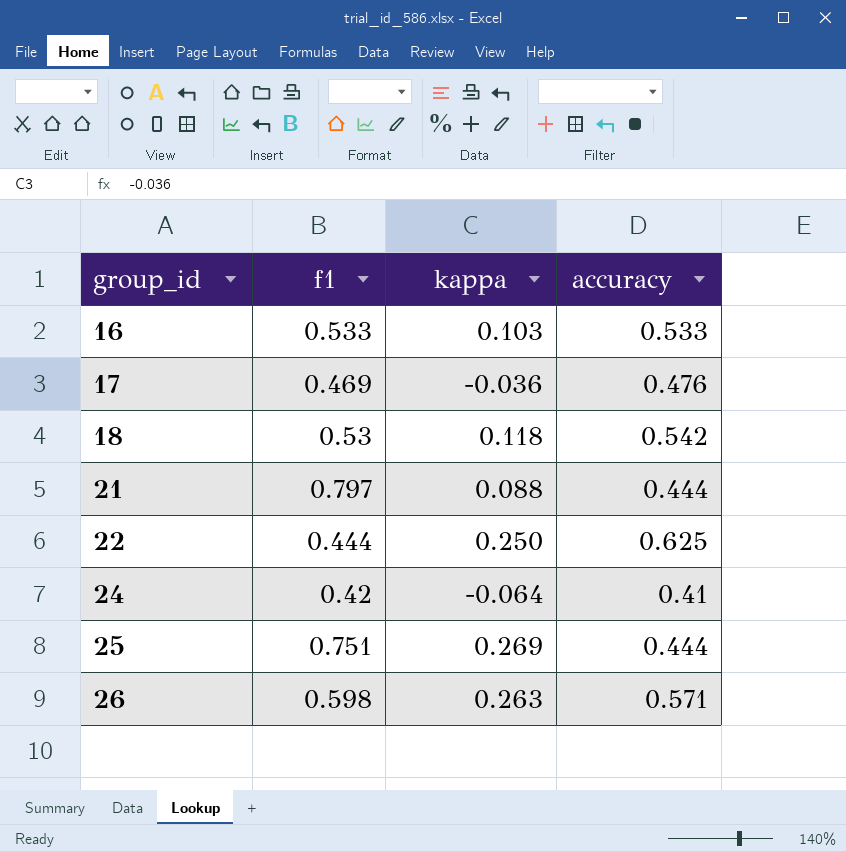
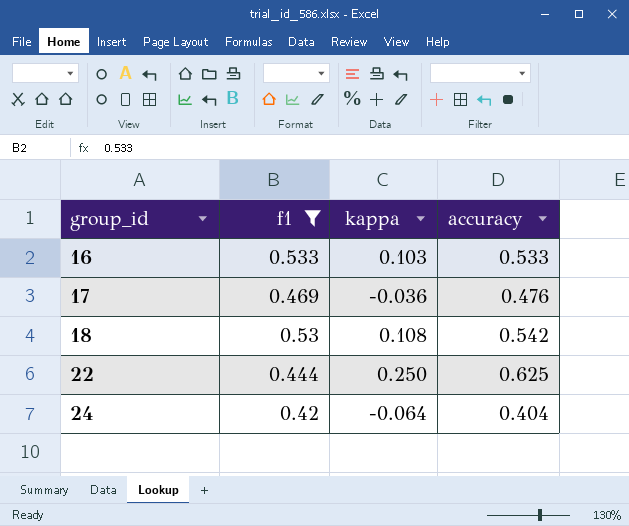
filter: none -> f1 <= 0.533
18 | kappa: 0.118 -> 0.108
24 | accuracy: 0.41 -> 0.404

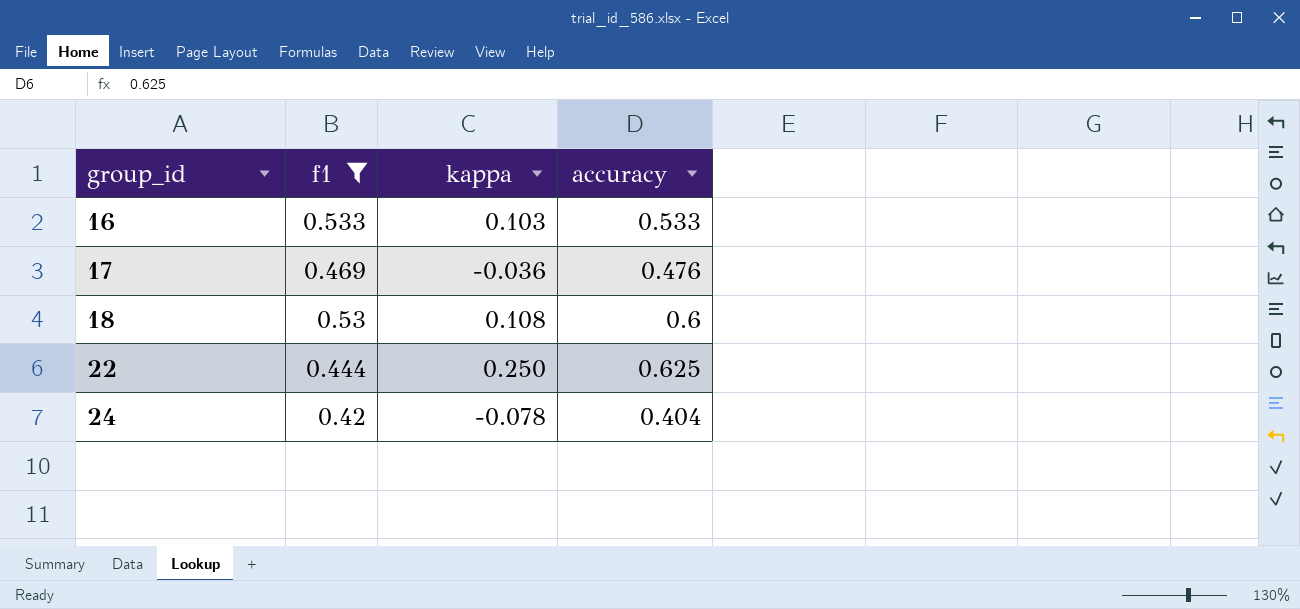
18 | accuracy: 0.542 -> 0.6
24 | kappa: -0.064 -> -0.078

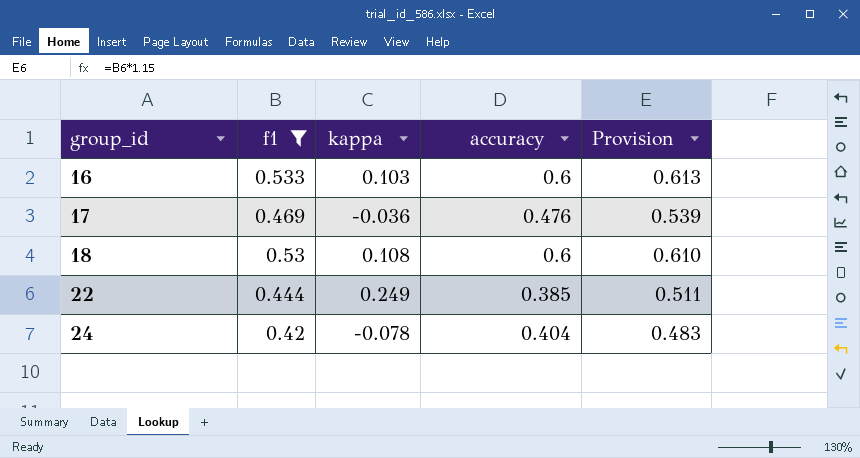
column Provision | formula: none -> [f1] * 1.15
16 | accuracy: 0.533 -> 0.6
22 | kappa: 0.250 -> 0.249
22 | accuracy: 0.625 -> 0.385

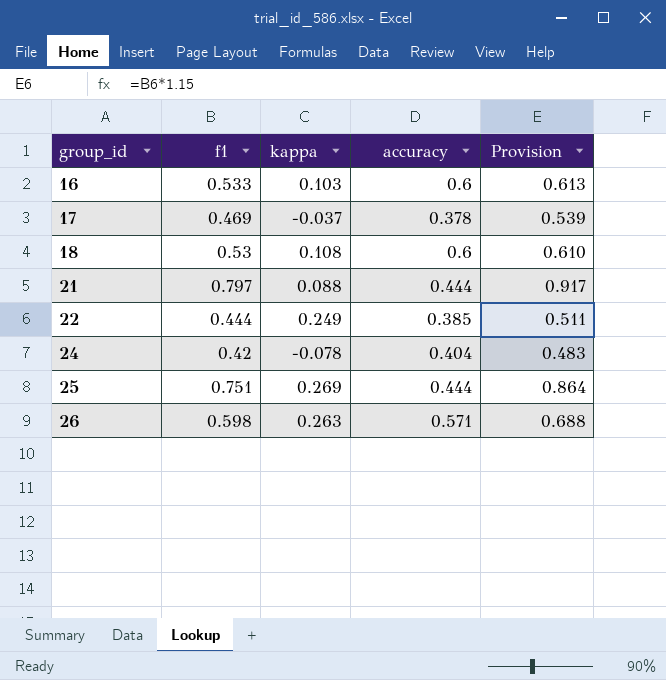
filter: f1 <= 0.533 -> none
17 | kappa: -0.036 -> -0.037
17 | accuracy: 0.476 -> 0.378

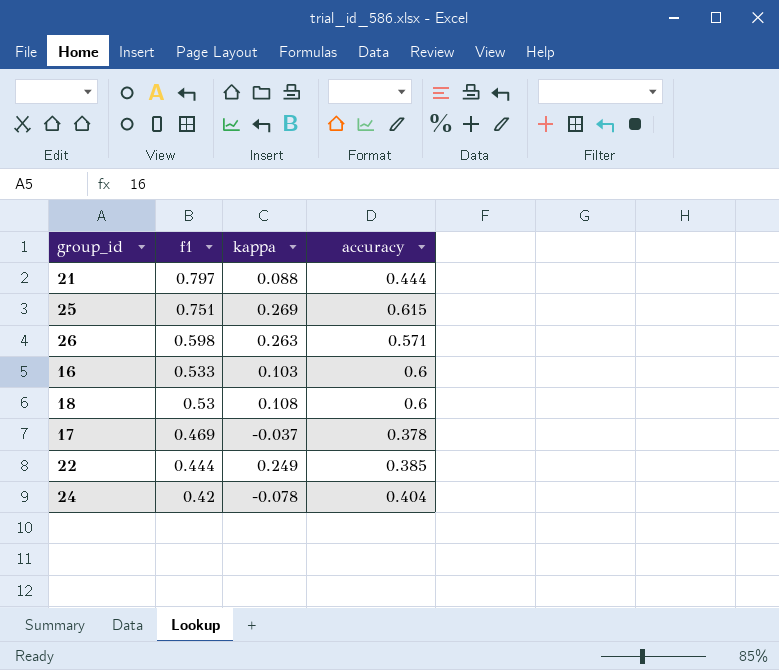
row order: group_id ascending -> f1 descending
column Provision | formula: [f1] * 1.15 -> none
25 | accuracy: 0.444 -> 0.615

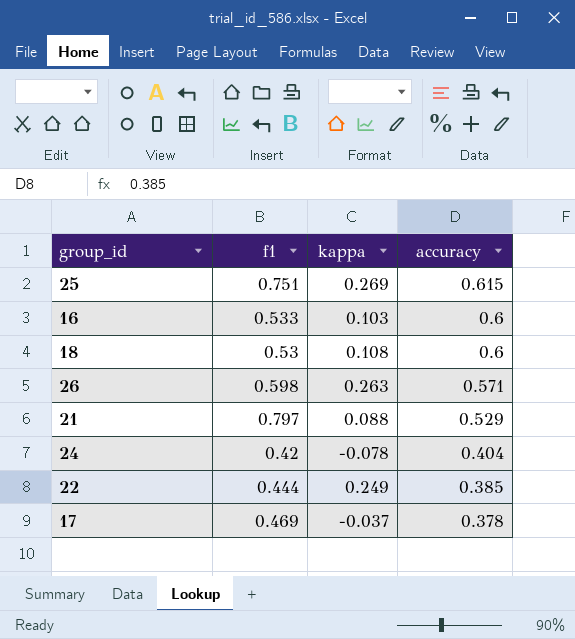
row order: f1 descending -> accuracy descending
21 | accuracy: 0.444 -> 0.529

